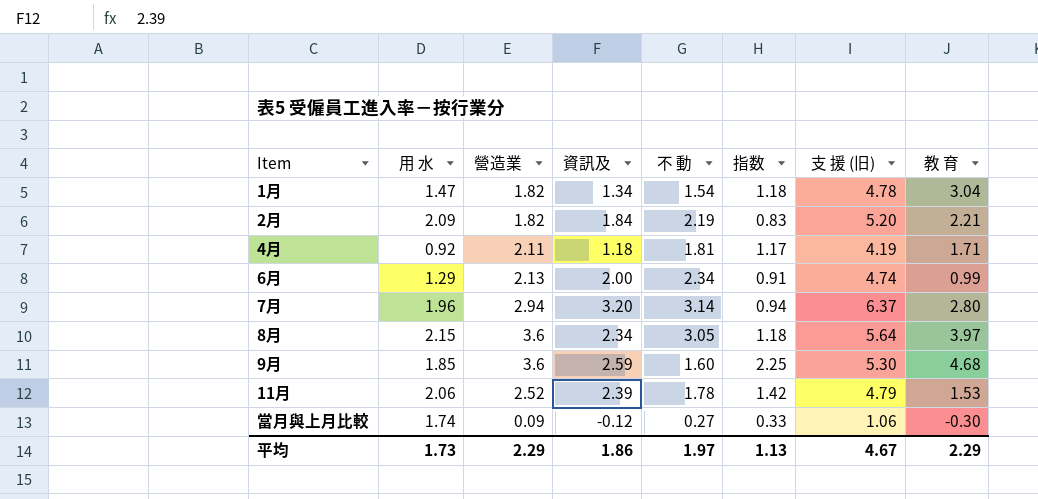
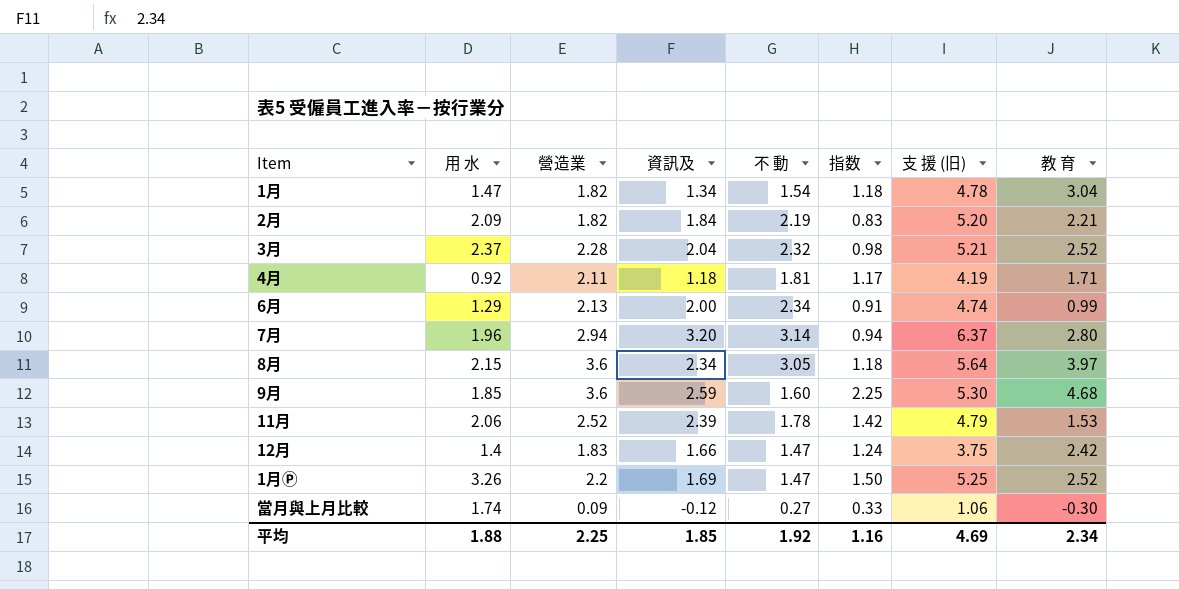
row 3月: none -> 2.37 | 2.28 | 2.04 | 2.32 | 0.98 | 5.21 | 2.52
row 12月: none -> 1.4 | 1.83 | 1.66 | 1.47 | 1.24 | 3.75 | 2.42
row 1月Ⓟ: none -> 3.26 | 2.2 | 1.69 | 1.47 | 1.50 | 5.25 | 2.52
平均 | 用 水: 1.73 -> 1.88
平均 | 營造業: 2.29 -> 2.25
平均 | 資訊及: 1.86 -> 1.85
平均 | 不 動: 1.97 -> 1.92
平均 | 指数: 1.13 -> 1.16
平均 | 支 援 (旧): 4.67 -> 4.69
平均 | 教 育: 2.29 -> 2.34

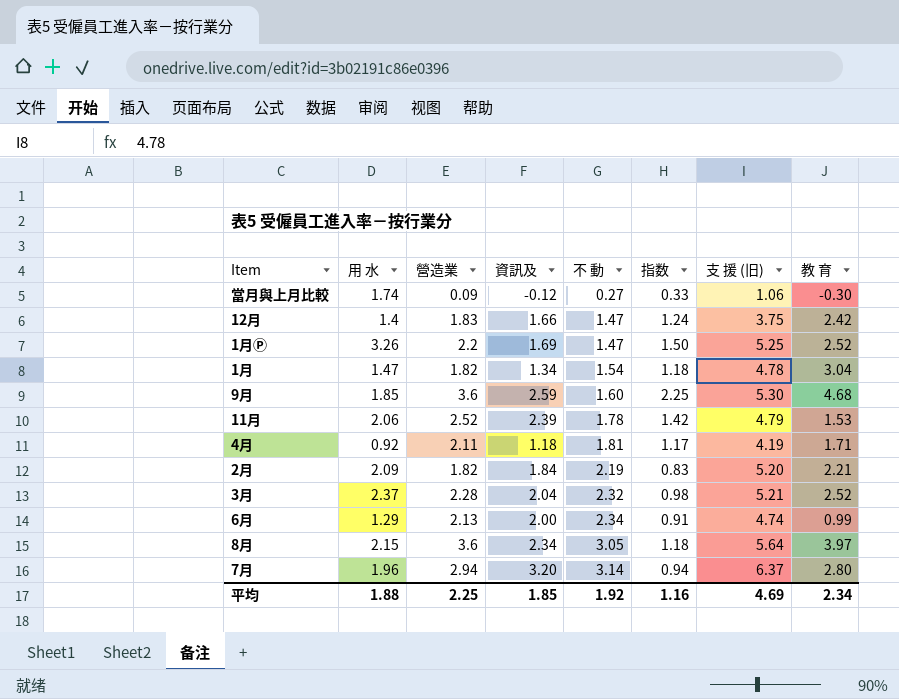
row order: none -> 不 動 ascending

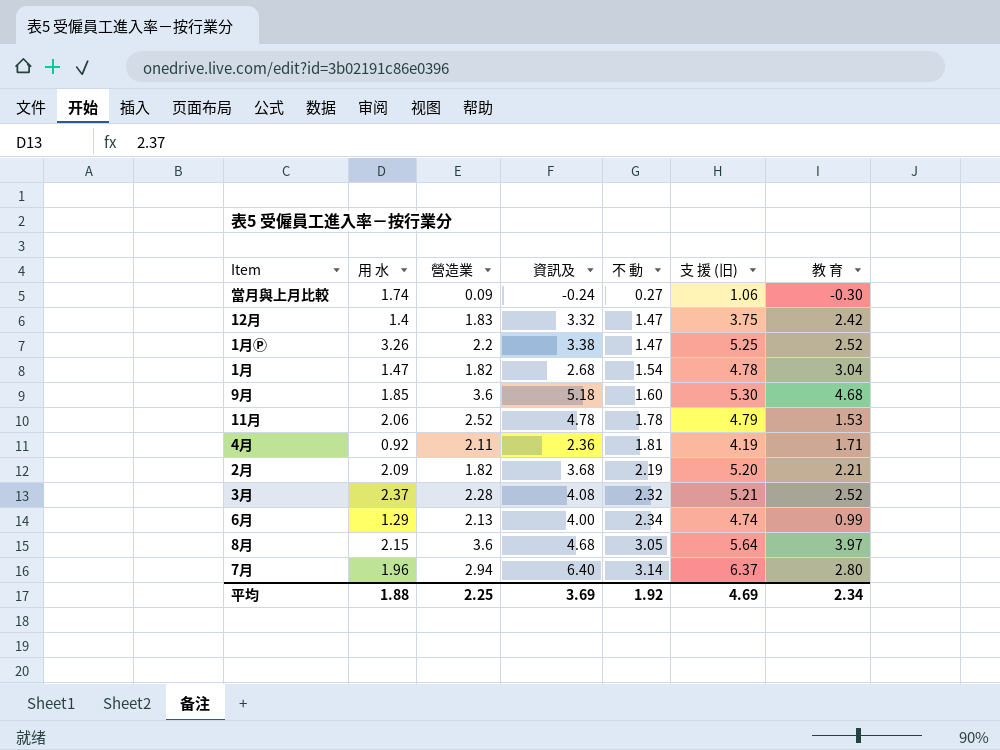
column 指数 | formula: [營造業] / [不 動] -> none
當月與上月比較 | 資訊及: -0.12 -> -0.24
12月 | 資訊及: 1.66 -> 3.32
1月Ⓟ | 資訊及: 1.69 -> 3.38
1月 | 資訊及: 1.34 -> 2.68
9月 | 資訊及: 2.59 -> 5.18
11月 | 資訊及: 2.39 -> 4.78
4月 | 資訊及: 1.18 -> 2.36
2月 | 資訊及: 1.84 -> 3.68
3月 | 資訊及: 2.04 -> 4.08
6月 | 資訊及: 2.00 -> 4.00
8月 | 資訊及: 2.34 -> 4.68
7月 | 資訊及: 3.20 -> 6.40
平均 | 資訊及: 1.85 -> 3.69

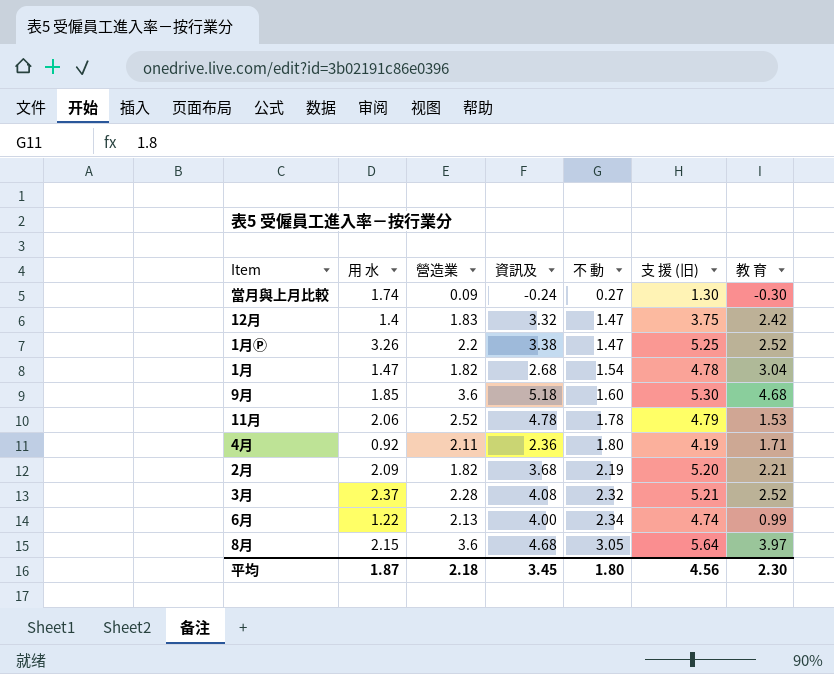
row 7月: 1.96 | 2.94 | 6.40 | 3.14 | 6.37 | 2.80 -> none
當月與上月比較 | 支 援 (旧): 1.06 -> 1.30
4月 | 不 動: 1.81 -> 1.80
6月 | 用 水: 1.29 -> 1.22
平均 | 用 水: 1.88 -> 1.87
平均 | 營造業: 2.25 -> 2.18
平均 | 資訊及: 3.69 -> 3.45
平均 | 不 動: 1.92 -> 1.80
平均 | 支 援 (旧): 4.69 -> 4.56
平均 | 教 育: 2.34 -> 2.30

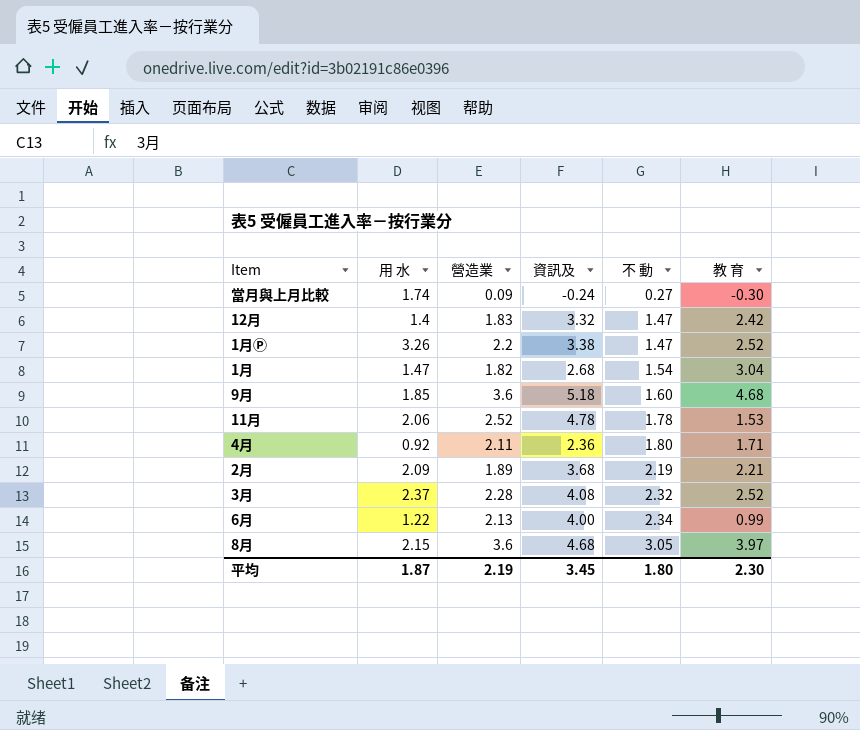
column 支 援 (旧) | position: 6 -> none
2月 | 營造業: 1.82 -> 1.89
平均 | 營造業: 2.18 -> 2.19

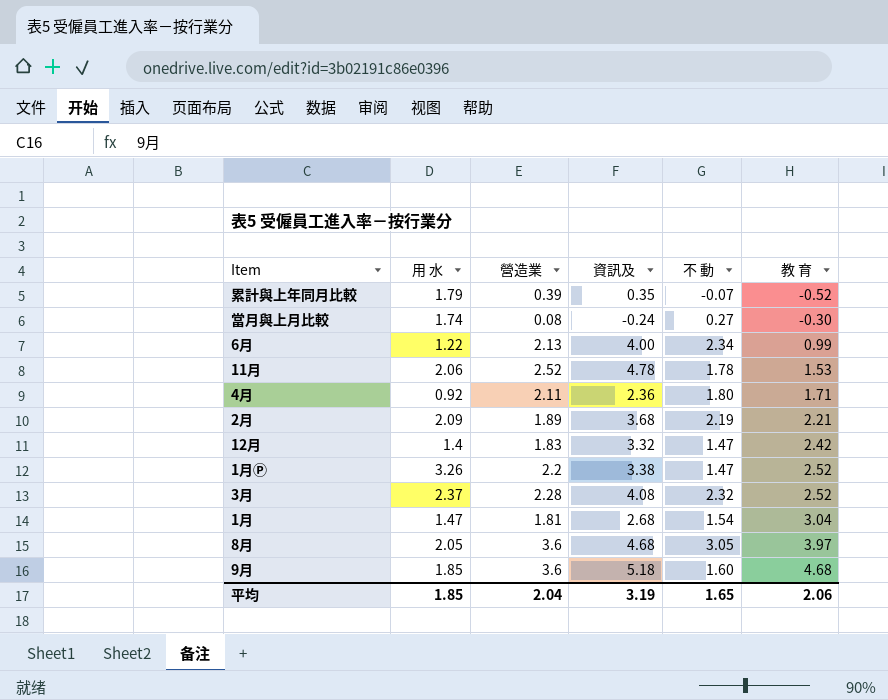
row order: 不 動 ascending -> 教 育 ascending
row 累計與上年同月比較: none -> 1.79 | 0.39 | 0.35 | -0.07 | -0.52
當月與上月比較 | 營造業: 0.09 -> 0.08
1月 | 營造業: 1.82 -> 1.81
8月 | 用 水: 2.15 -> 2.05
平均 | 用 水: 1.87 -> 1.85
平均 | 營造業: 2.19 -> 2.04
平均 | 資訊及: 3.45 -> 3.19
平均 | 不 動: 1.80 -> 1.65
平均 | 教 育: 2.30 -> 2.06

